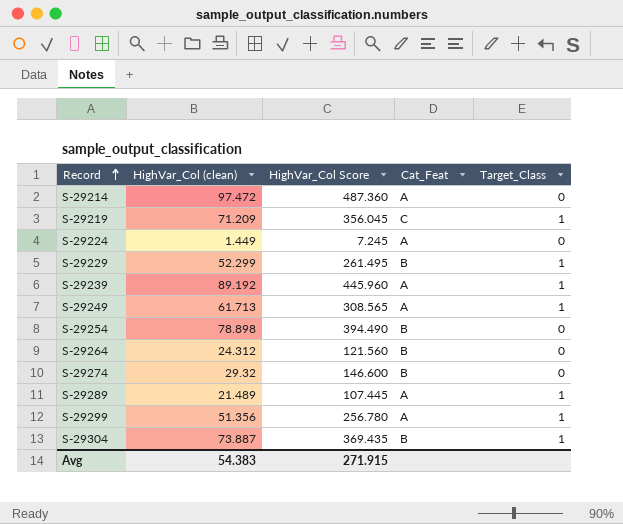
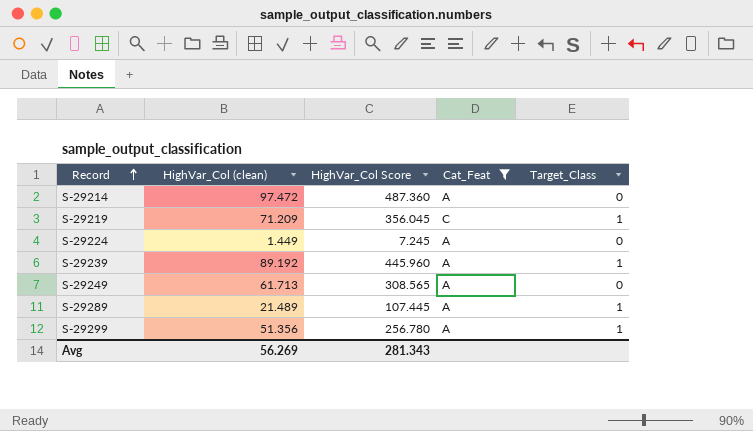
filter: none -> Cat_Feat != B
S-29249 | Target_Class: 1 -> 0
Avg | HighVar_Col (clean): 54.383 -> 56.269
Avg | HighVar_Col Score: 271.915 -> 281.343

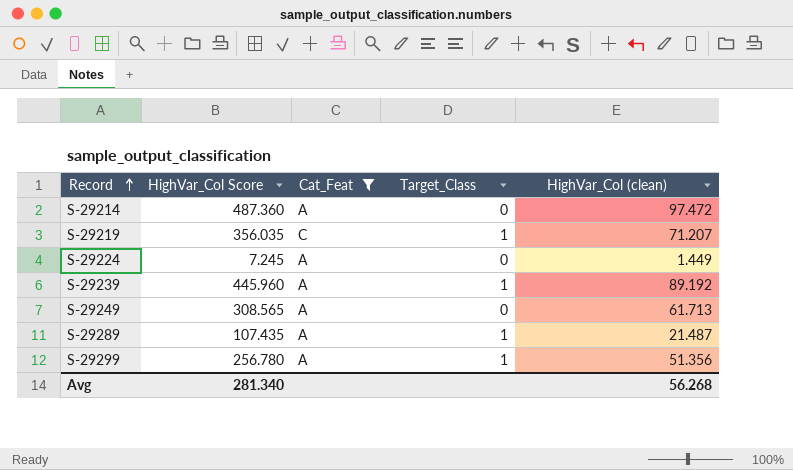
column HighVar_Col (clean) | position: 2 -> 5
S-29219 | HighVar_Col Score: 356.045 -> 356.035
S-29219 | HighVar_Col (clean): 71.209 -> 71.207
S-29289 | HighVar_Col Score: 107.445 -> 107.435
S-29289 | HighVar_Col (clean): 21.489 -> 21.487
Avg | HighVar_Col Score: 281.343 -> 281.340
Avg | HighVar_Col (clean): 56.269 -> 56.268

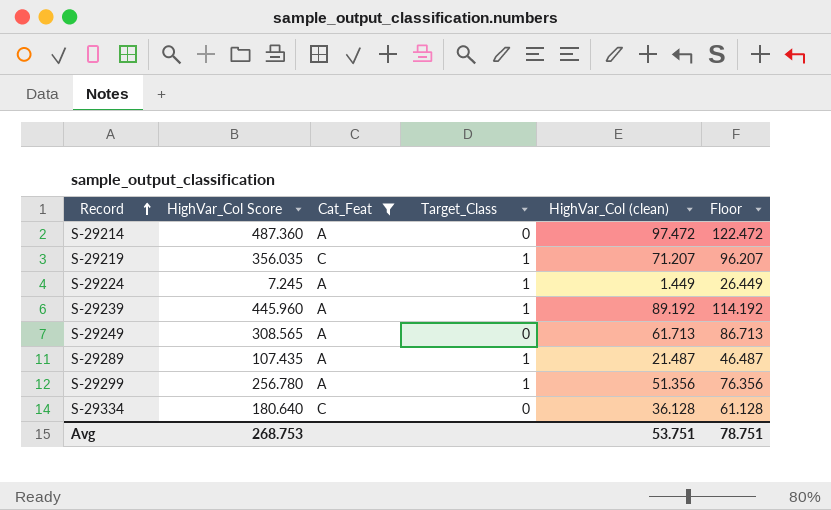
column Floor | formula: none -> [HighVar_Col (clean)] + 25
S-29224 | Target_Class: 0 -> 1
row S-29334: none -> 180.640 | C | 0 | 36.128 | 61.128
Avg | HighVar_Col Score: 281.340 -> 268.753
Avg | HighVar_Col (clean): 56.268 -> 53.751

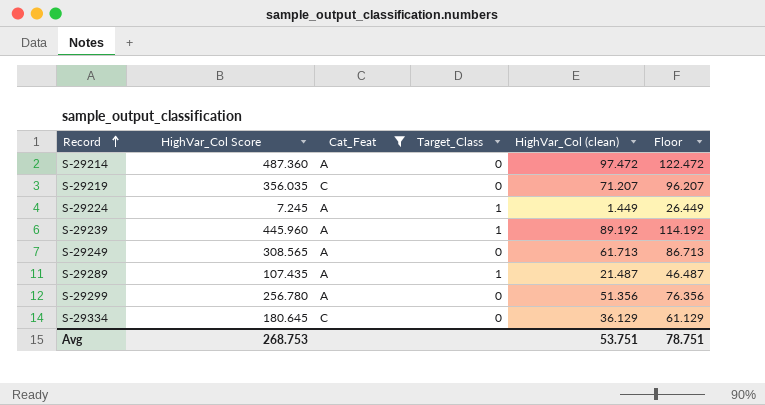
S-29219 | Target_Class: 1 -> 0
S-29299 | Target_Class: 1 -> 0
S-29334 | HighVar_Col Score: 180.640 -> 180.645
S-29334 | HighVar_Col (clean): 36.128 -> 36.129
S-29334 | Floor: 61.128 -> 61.129

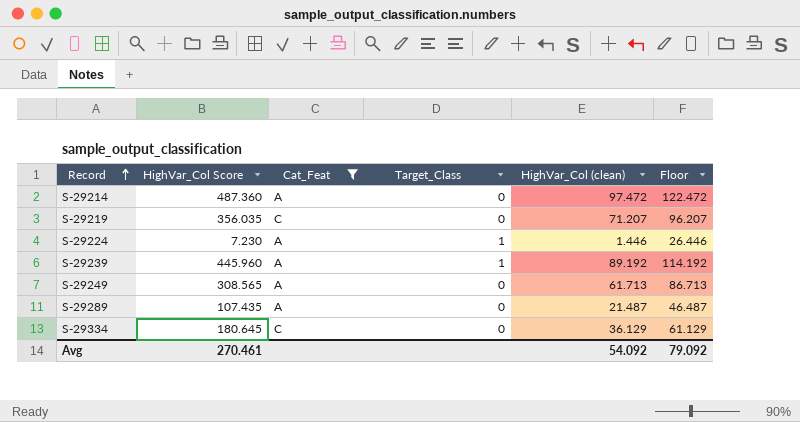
row S-29299: 256.780 | A | 0 | 51.356 | 76.356 -> none
S-29224 | HighVar_Col Score: 7.245 -> 7.230
S-29224 | HighVar_Col (clean): 1.449 -> 1.446
S-29224 | Floor: 26.449 -> 26.446
S-29289 | Target_Class: 1 -> 0
Avg | HighVar_Col Score: 268.753 -> 270.461
Avg | HighVar_Col (clean): 53.751 -> 54.092
Avg | Floor: 78.751 -> 79.092

